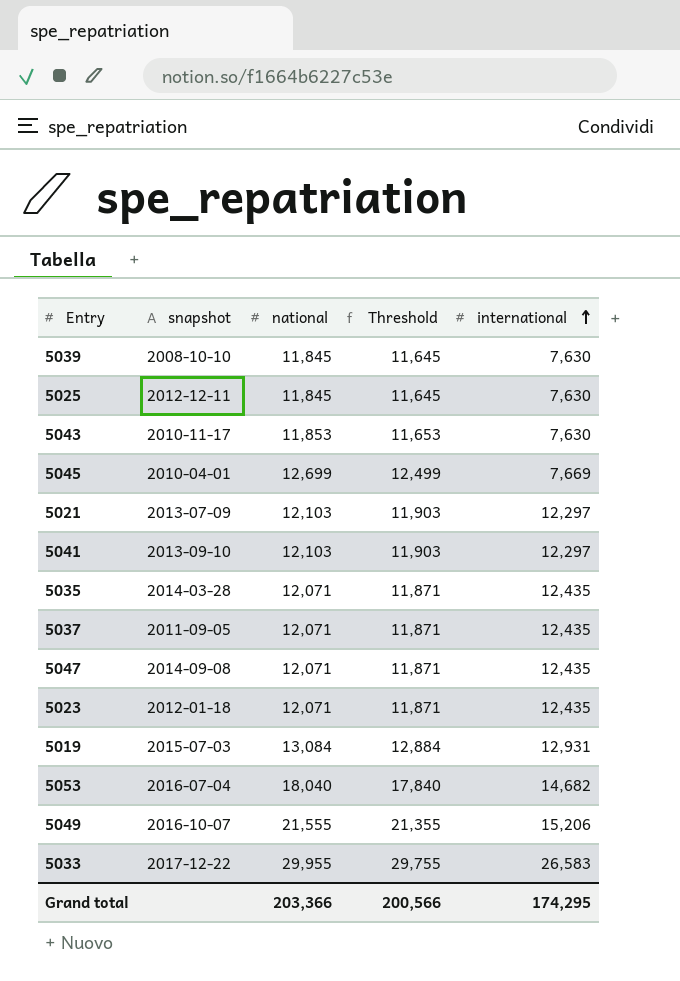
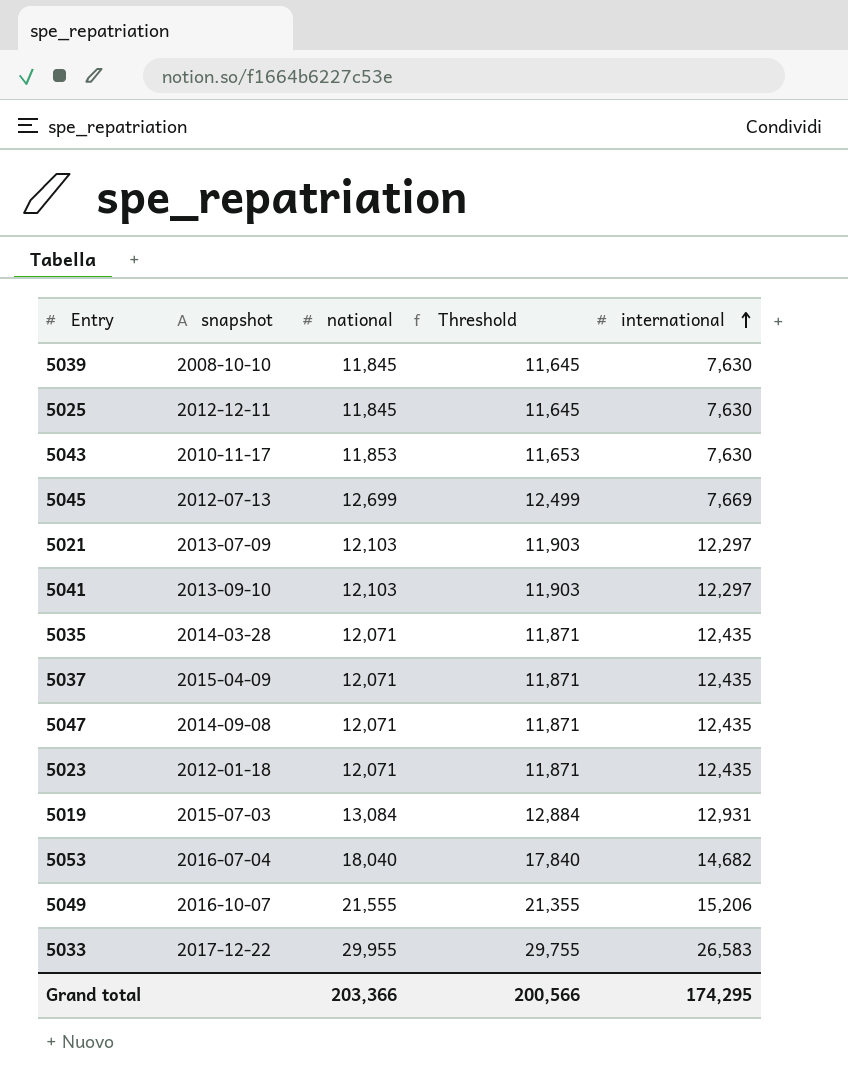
5045 | snapshot: 2010-04-01 -> 2012-07-13
5037 | snapshot: 2011-09-05 -> 2015-04-09

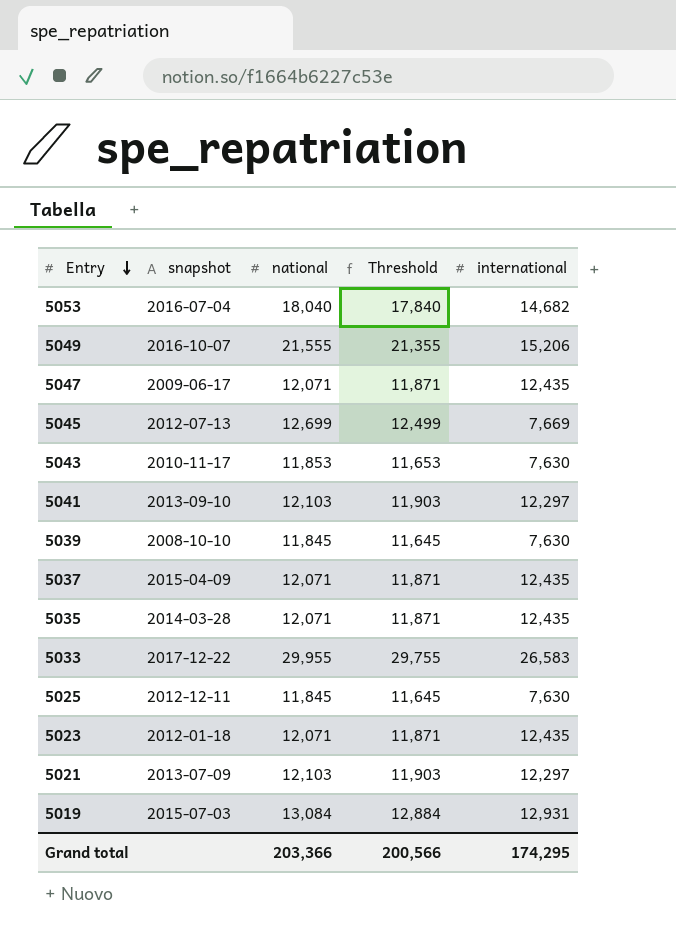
row order: international ascending -> Entry descending
5047 | snapshot: 2014-09-08 -> 2009-06-17

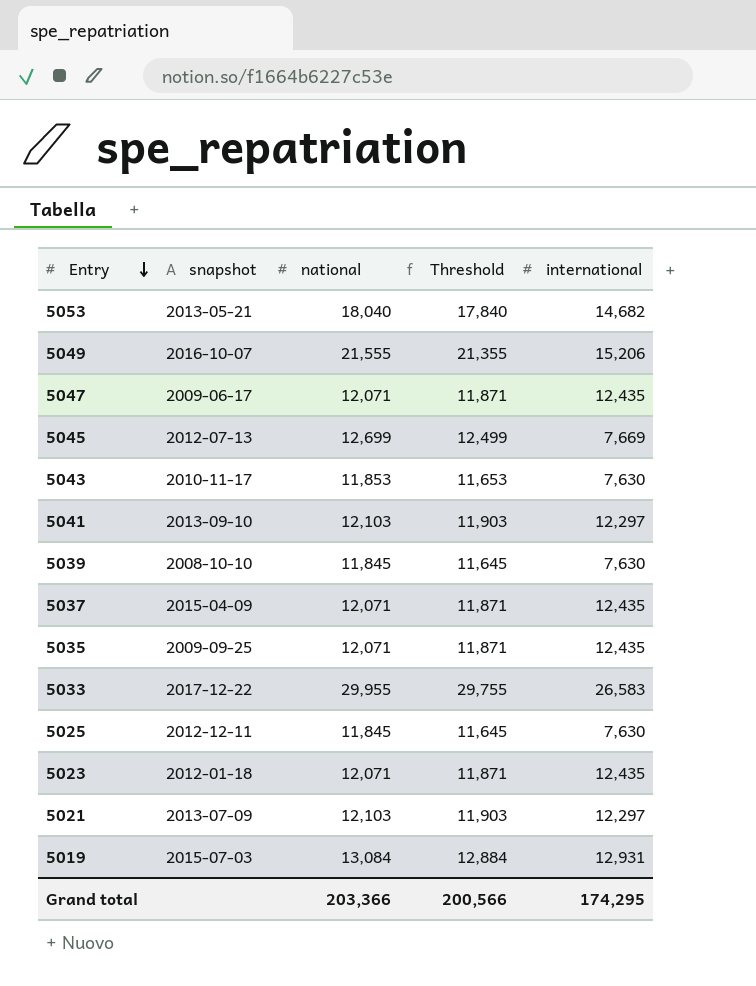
5053 | snapshot: 2016-07-04 -> 2013-05-21
5035 | snapshot: 2014-03-28 -> 2009-09-25

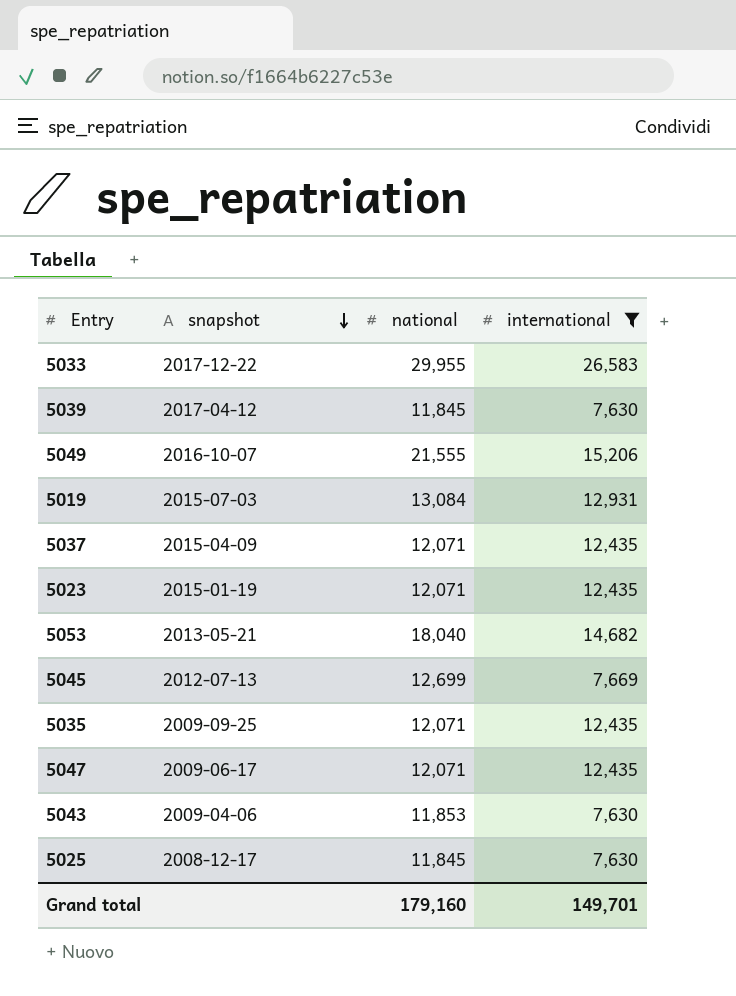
filter: none -> international != 12,297
row order: Entry descending -> snapshot descending
column Threshold | formula: [national] - 200 -> none
5039 | snapshot: 2008-10-10 -> 2017-04-12
5023 | snapshot: 2012-01-18 -> 2015-01-19
5043 | snapshot: 2010-11-17 -> 2009-04-06
5025 | snapshot: 2012-12-11 -> 2008-12-17
Grand total | national: 203,366 -> 179,160
Grand total | international: 174,295 -> 149,701

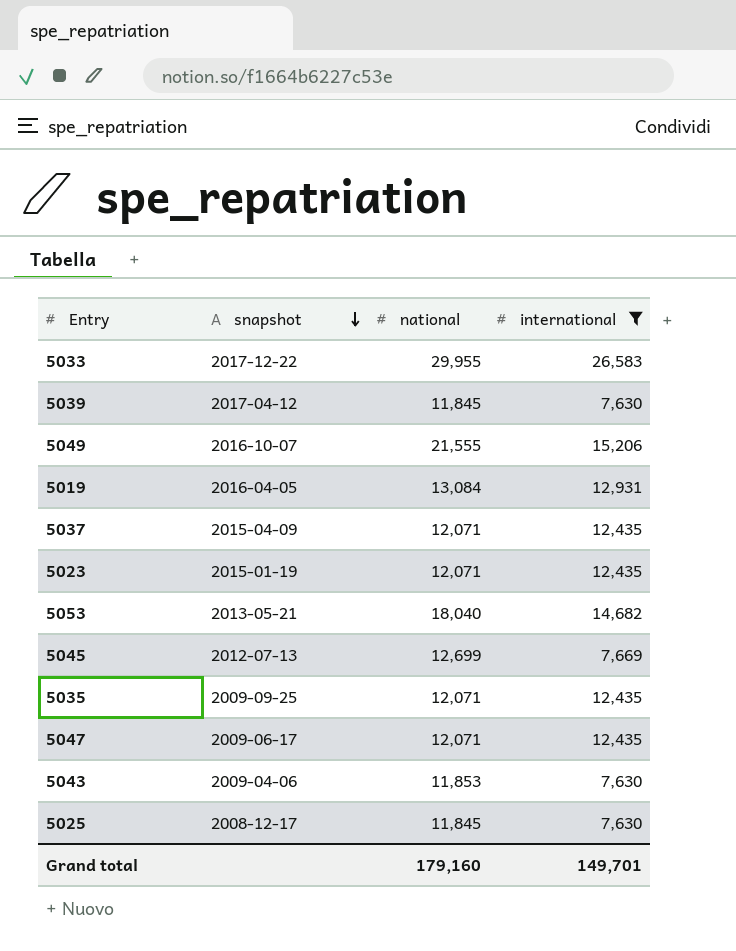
5019 | snapshot: 2015-07-03 -> 2016-04-05

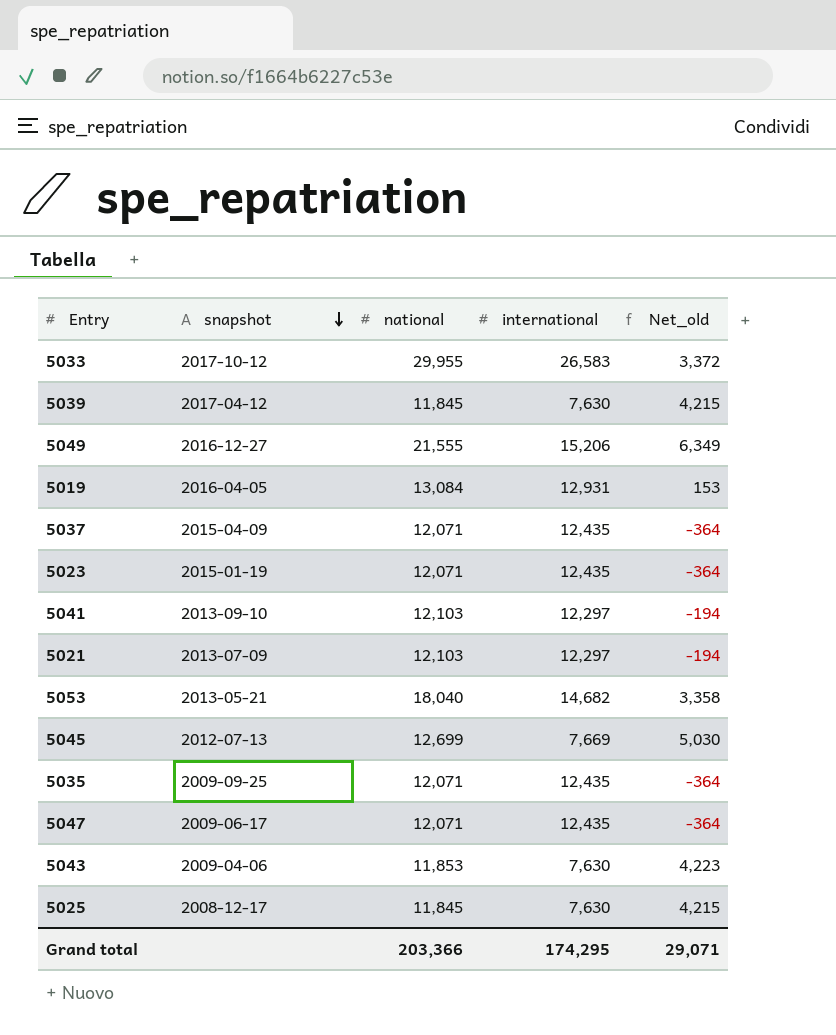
filter: international != 12,297 -> none
column Net_old | formula: none -> [national] - [international]
5033 | snapshot: 2017-12-22 -> 2017-10-12
5049 | snapshot: 2016-10-07 -> 2016-12-27
Grand total | national: 179,160 -> 203,366
Grand total | international: 149,701 -> 174,295

